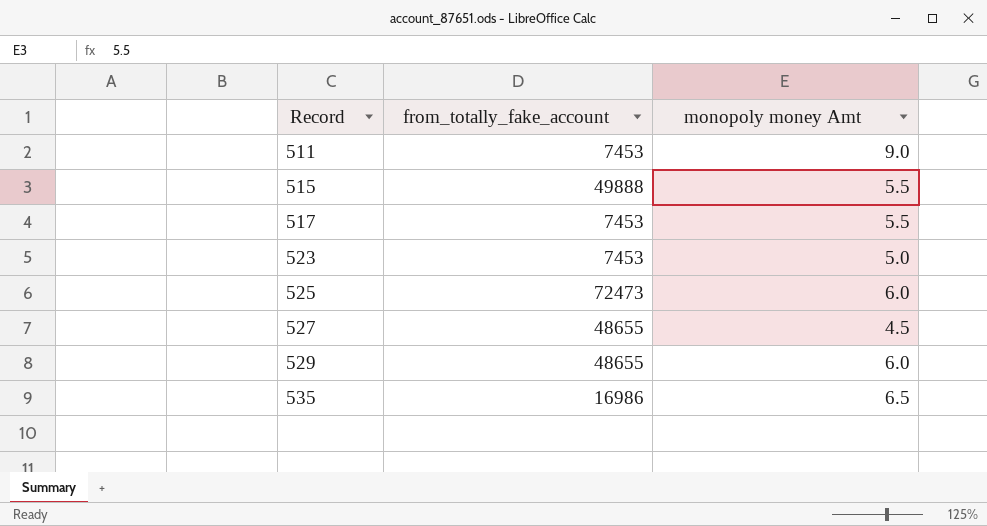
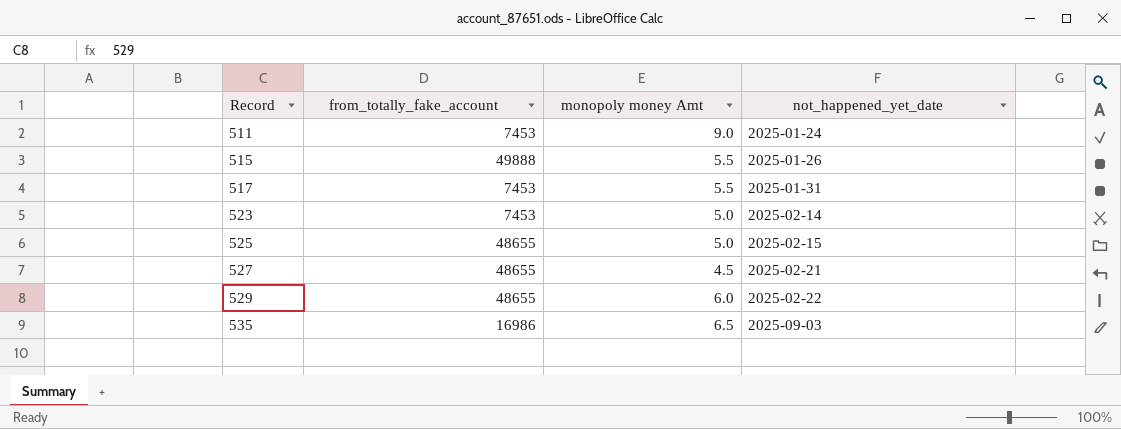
column not_happened_yet_date | position: none -> 4
525 | from_totally_fake_account: 72473 -> 48655
525 | monopoly money Amt: 6.0 -> 5.0

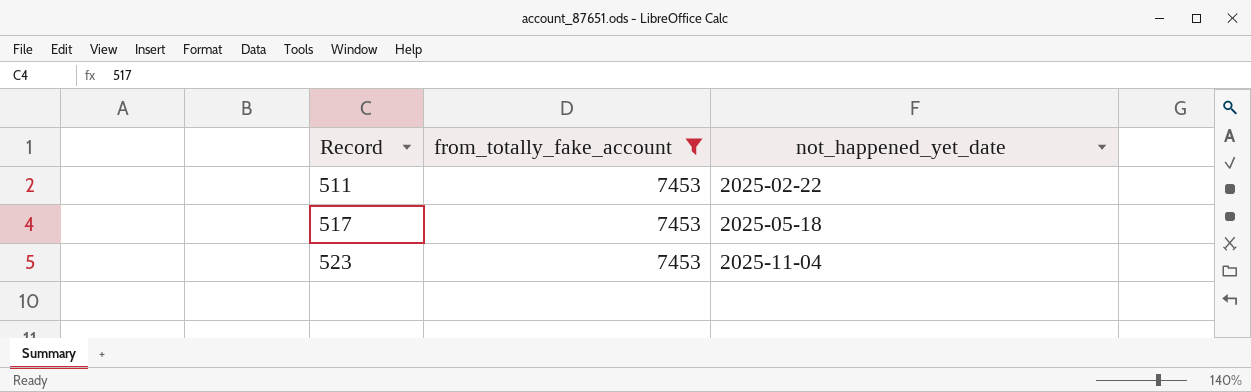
filter: none -> from_totally_fake_account = 7453
column monopoly money Amt | position: 3 -> none
511 | not_happened_yet_date: 2025-01-24 -> 2025-02-22
517 | not_happened_yet_date: 2025-01-31 -> 2025-05-18
523 | not_happened_yet_date: 2025-02-14 -> 2025-11-04

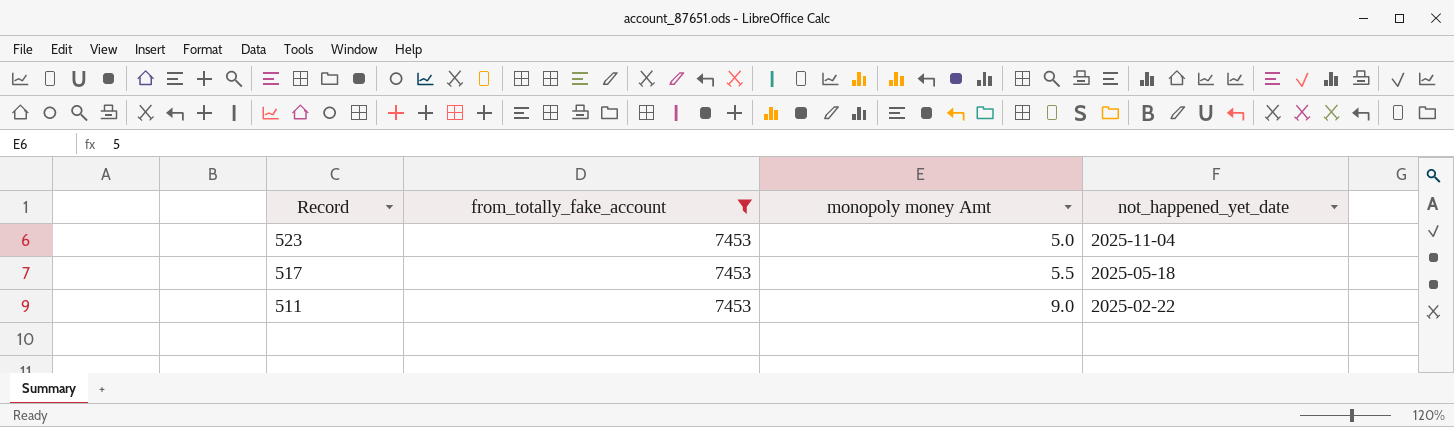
row order: Record ascending -> Record descending
column monopoly money Amt | position: none -> 3

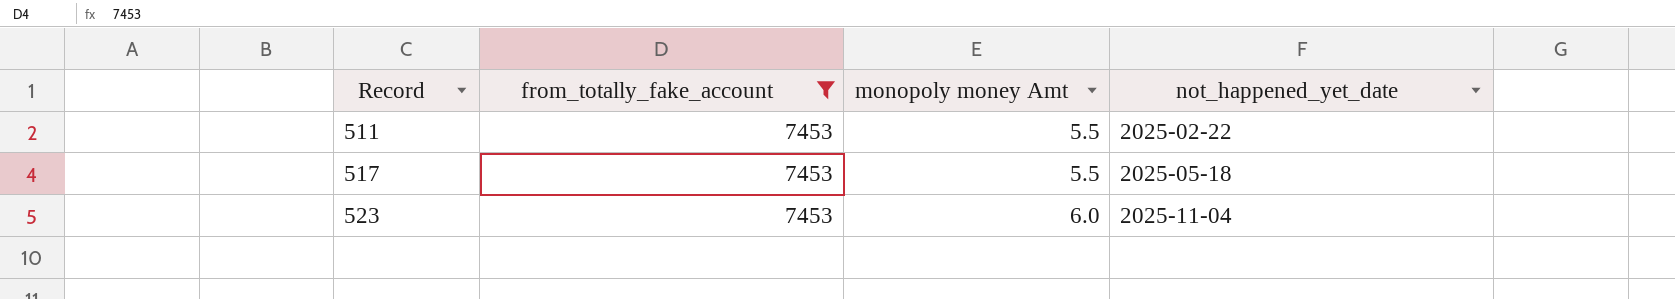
row order: Record descending -> Record ascending
511 | monopoly money Amt: 9.0 -> 5.5
523 | monopoly money Amt: 5.0 -> 6.0

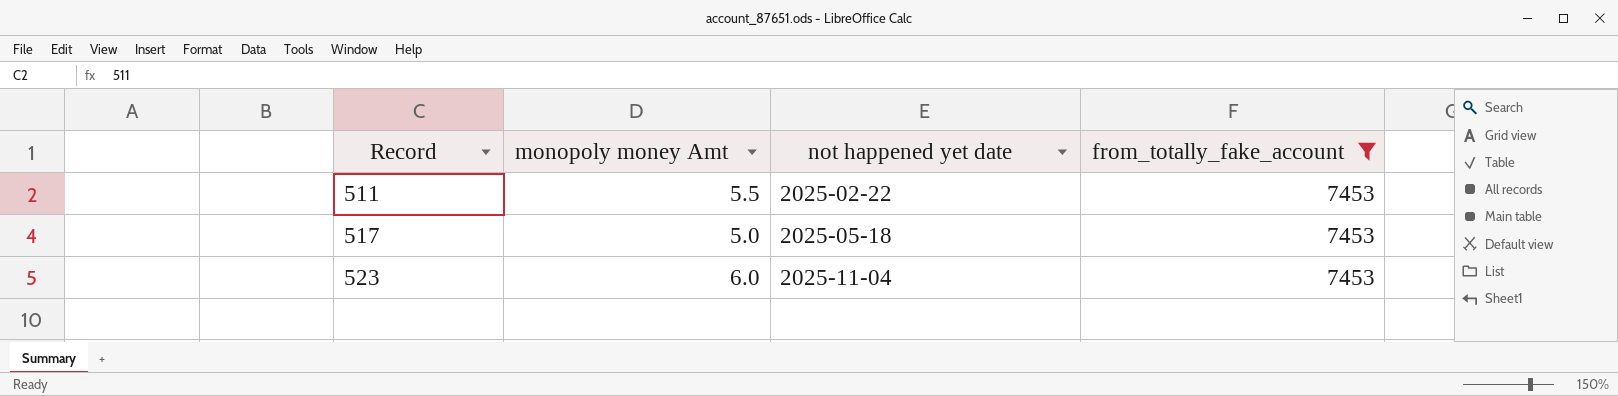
column name: not_happened_yet_date -> not happened yet date
column from_totally_fake_account | position: 2 -> 4
517 | monopoly money Amt: 5.5 -> 5.0

